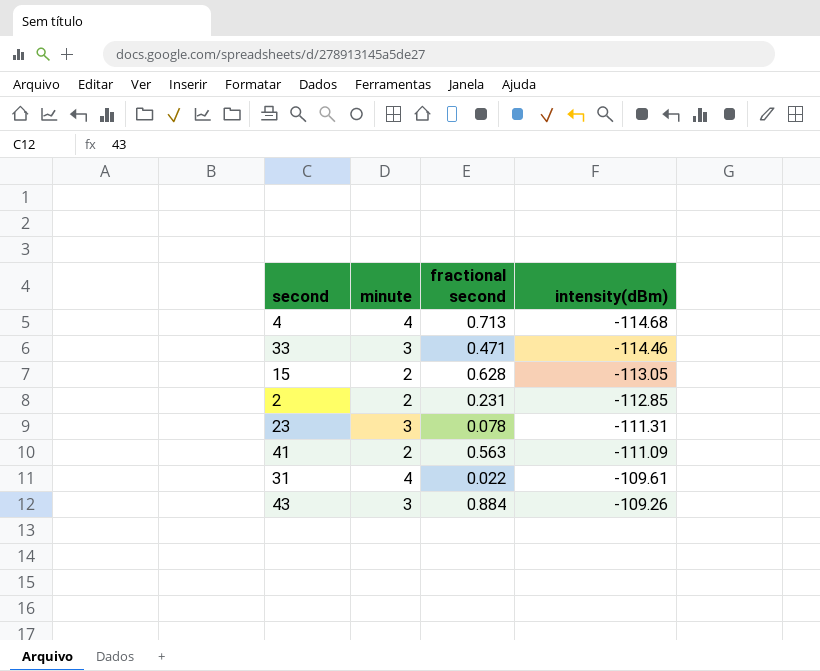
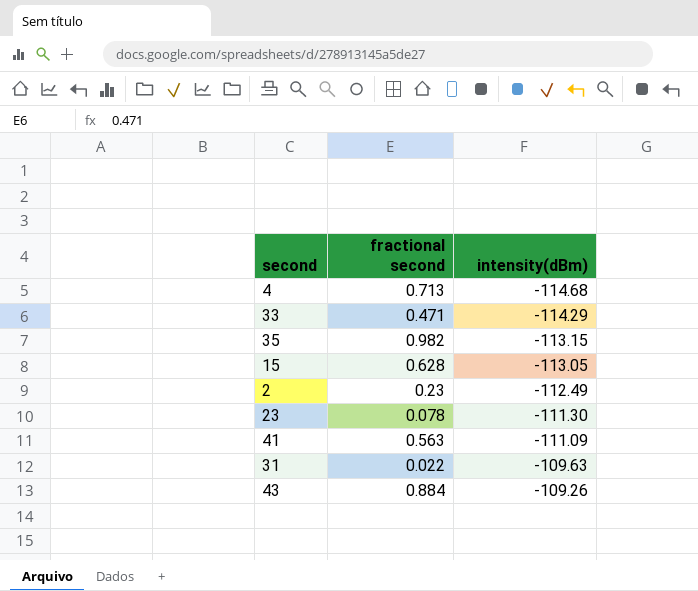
column minute | position: 2 -> none
33 | intensity(dBm): -114.46 -> -114.29
row 35: none -> 0.982 | -113.15
2 | fractional second: 0.231 -> 0.23
2 | intensity(dBm): -112.85 -> -112.49
23 | intensity(dBm): -111.31 -> -111.30
31 | intensity(dBm): -109.61 -> -109.63

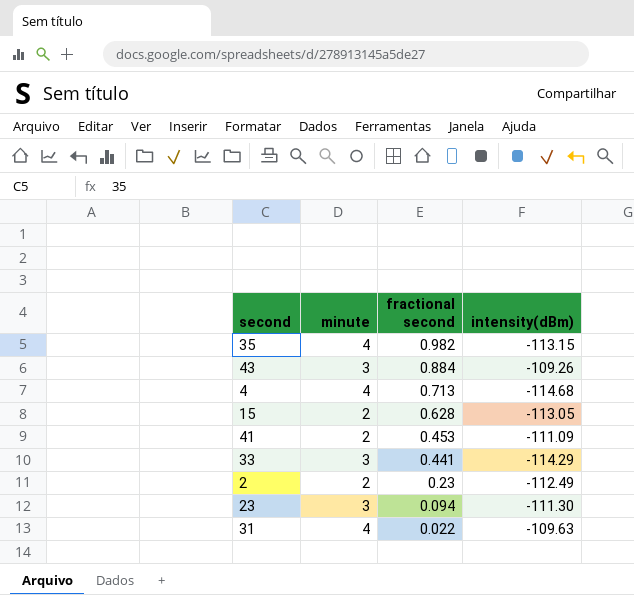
row order: intensity(dBm) ascending -> fractional second descending
column minute | position: none -> 2
41 | fractional second: 0.563 -> 0.453
33 | fractional second: 0.471 -> 0.441
23 | fractional second: 0.078 -> 0.094

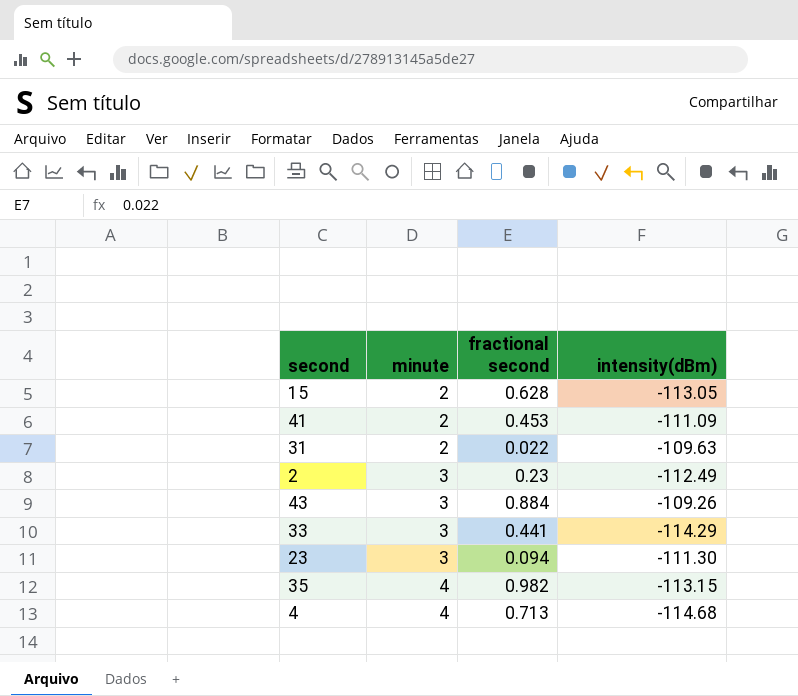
row order: fractional second descending -> minute ascending
31 | minute: 4 -> 2
2 | minute: 2 -> 3

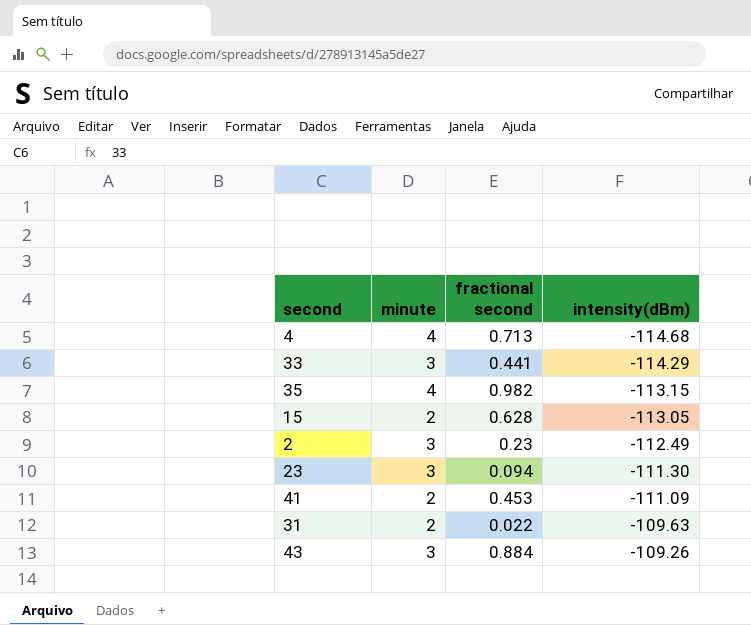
row order: minute ascending -> intensity(dBm) ascending

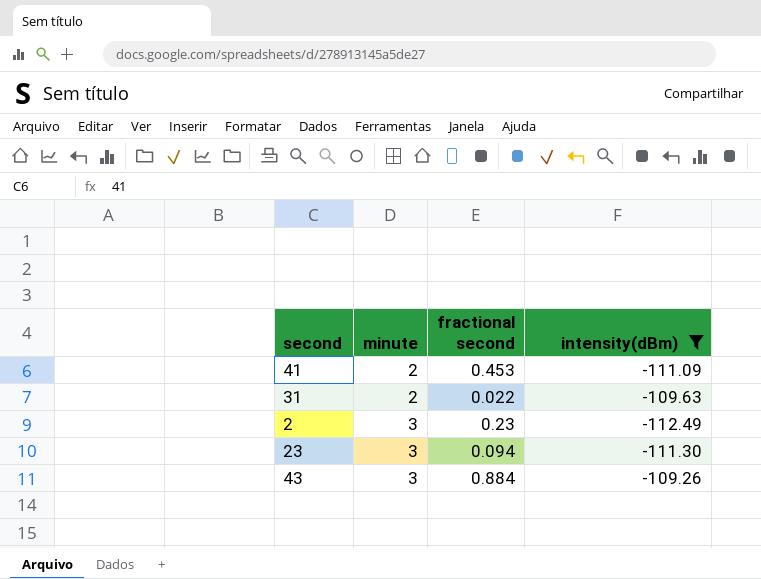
filter: none -> intensity(dBm) >= -112.49
row order: intensity(dBm) ascending -> minute ascending

